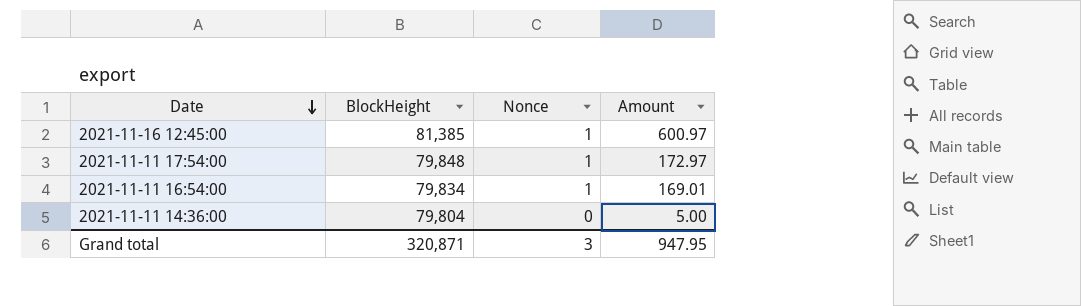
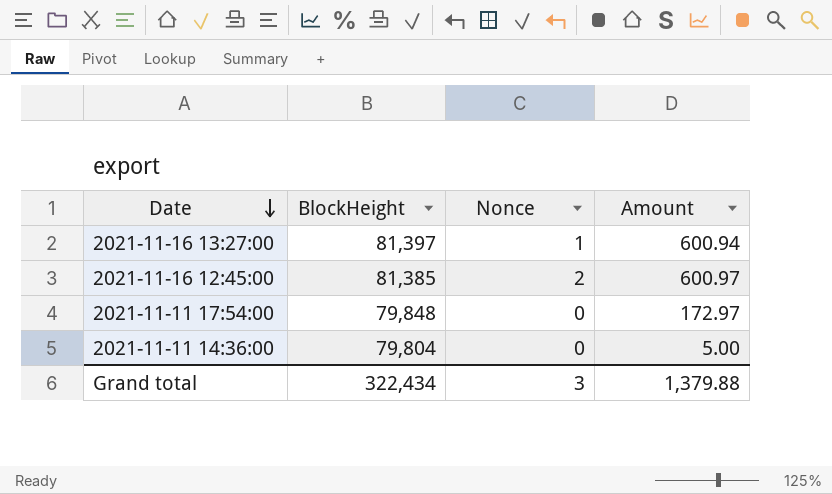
row 2021-11-11 16:54:00: 79,834 | 1 | 169.01 -> none
row 2021-11-16 13:27:00: none -> 81,397 | 1 | 600.94
2021-11-16 12:45:00 | Nonce: 1 -> 2
2021-11-11 17:54:00 | Nonce: 1 -> 0
Grand total | BlockHeight: 320,871 -> 322,434
Grand total | Amount: 947.95 -> 1,379.88

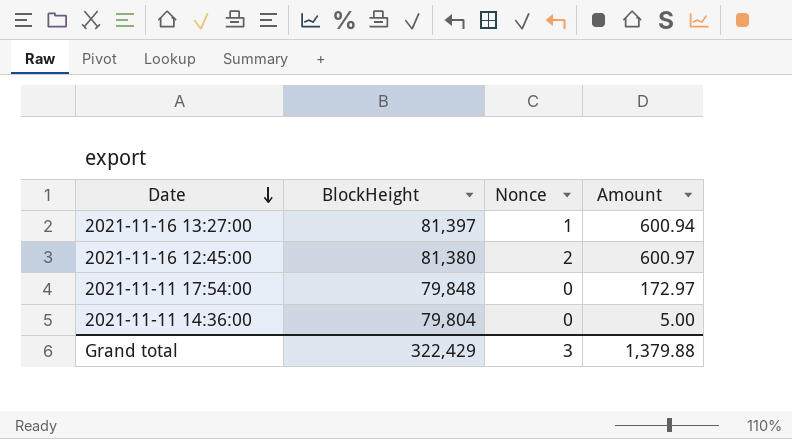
2021-11-16 12:45:00 | BlockHeight: 81,385 -> 81,380
Grand total | BlockHeight: 322,434 -> 322,429

